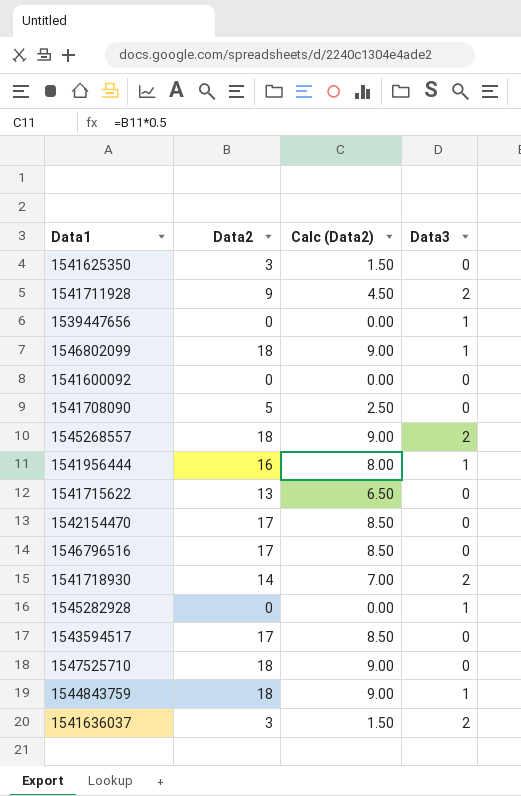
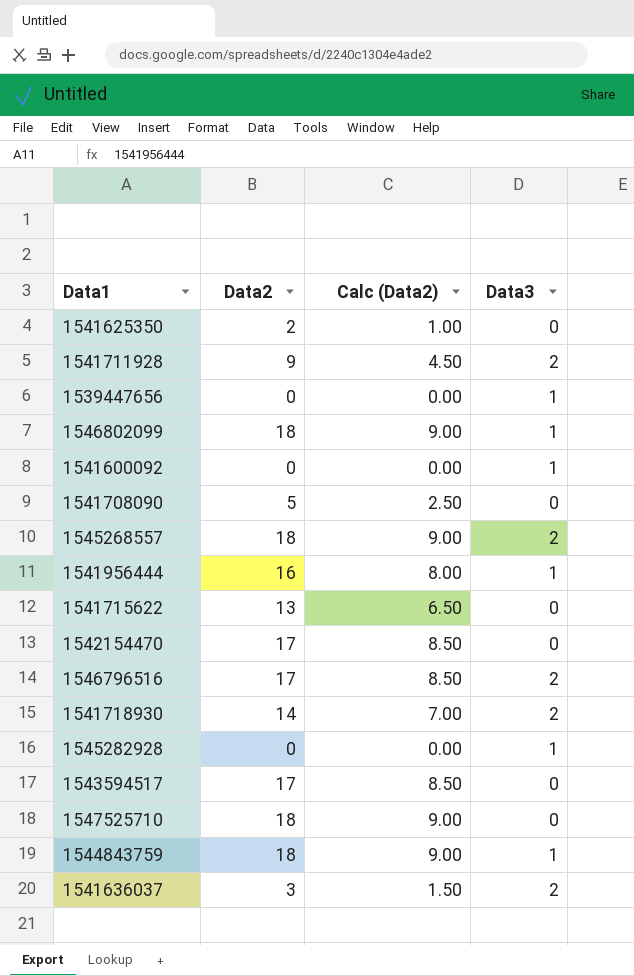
1541625350 | Data2: 3 -> 2
1541625350 | Calc (Data2): 1.50 -> 1.00
1541600092 | Data3: 0 -> 1
1546796516 | Data3: 0 -> 2

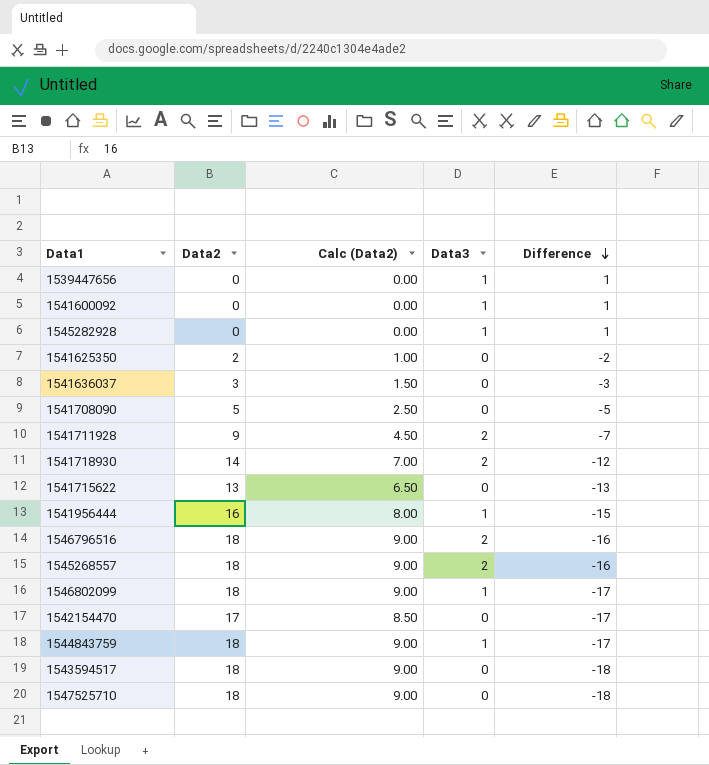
row order: none -> Difference descending
column Difference | formula: none -> [Data3] - [Data2]
1541636037 | Data3: 2 -> 0
1546796516 | Data2: 17 -> 18
1546796516 | Calc (Data2): 8.50 -> 9.00
1543594517 | Data2: 17 -> 18
1543594517 | Calc (Data2): 8.50 -> 9.00

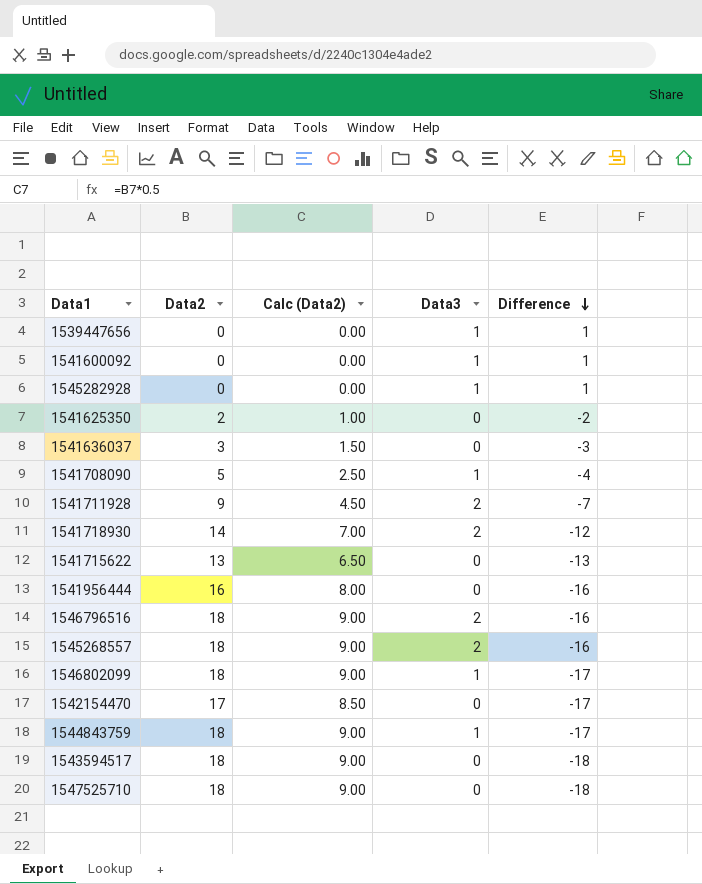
1541708090 | Data3: 0 -> 1
1541708090 | Difference: -5 -> -4
1541956444 | Data3: 1 -> 0
1541956444 | Difference: -15 -> -16

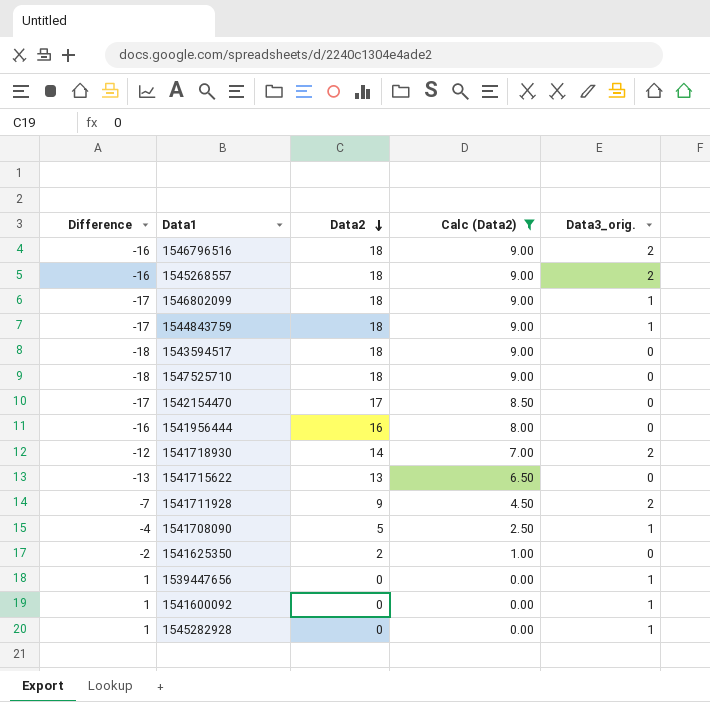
filter: none -> Calc (Data2) != 1.50
row order: Difference descending -> Data2 descending
column Difference | position: 5 -> 1
column name: Data3 -> Data3_orig.

